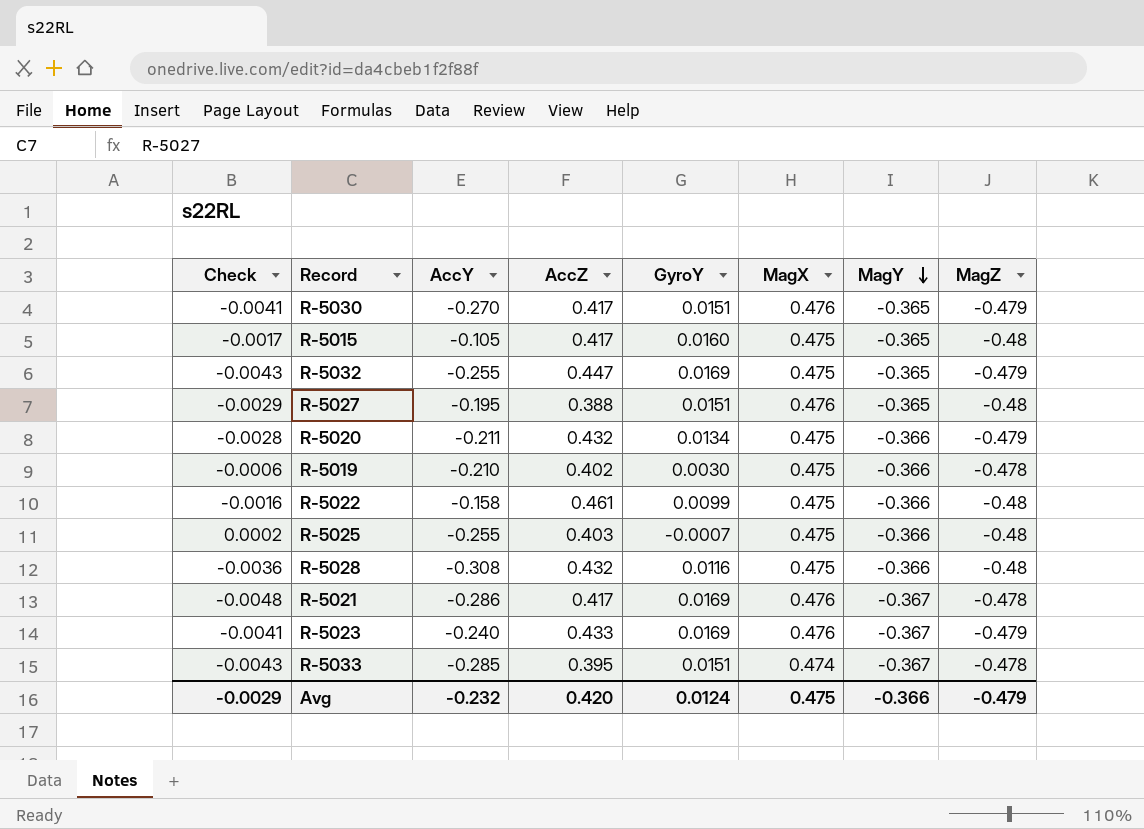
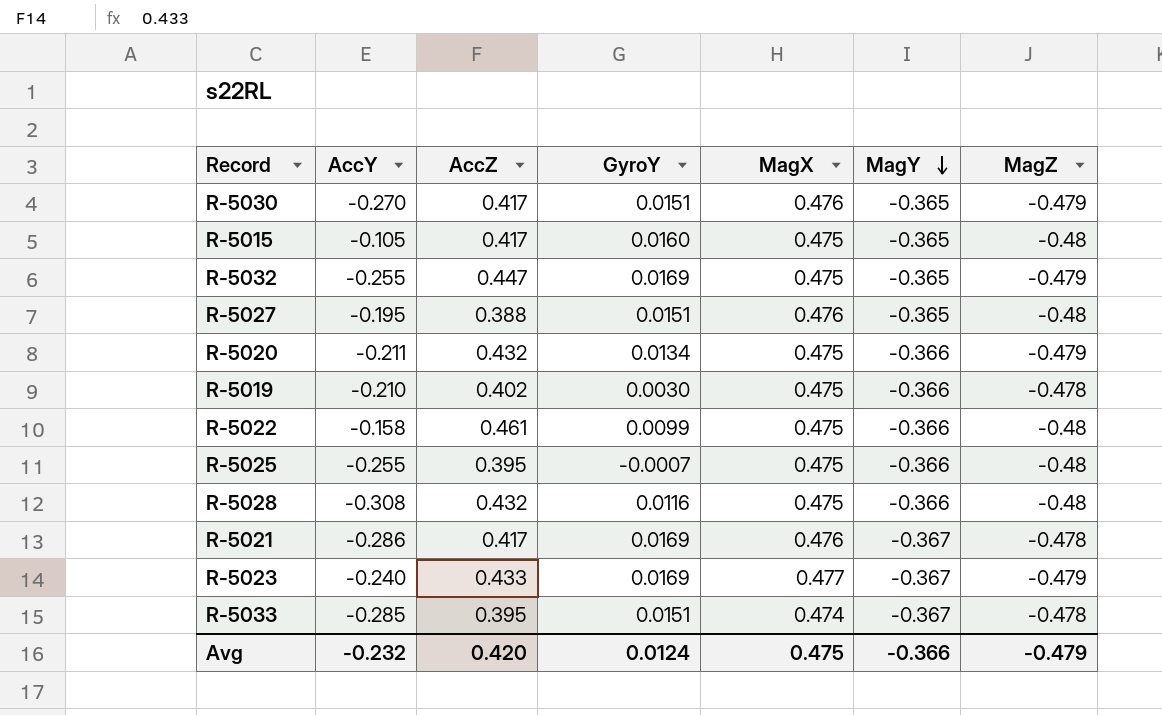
column Check | formula: [AccY] * [GyroY] -> none
R-5025 | AccZ: 0.403 -> 0.395
R-5023 | MagX: 0.476 -> 0.477

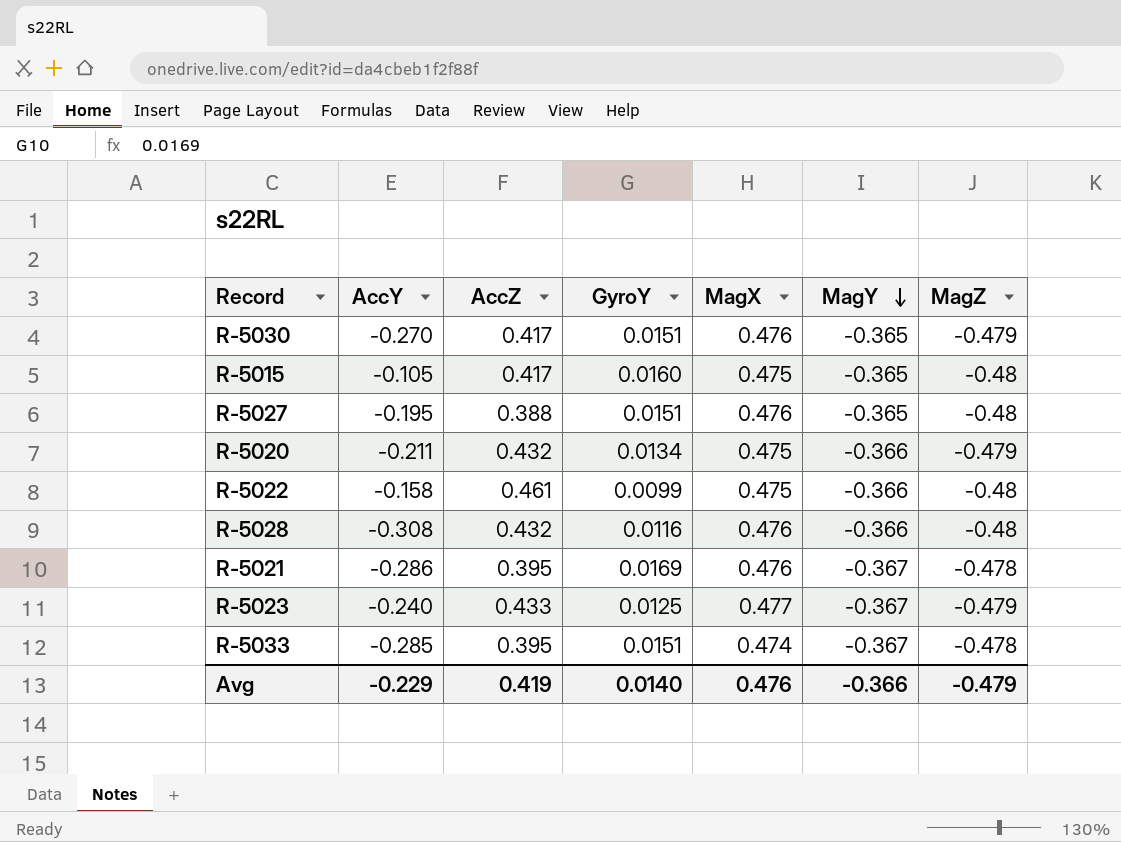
row R-5032: -0.255 | 0.447 | 0.0169 | 0.475 | -0.365 | -0.479 -> none
row R-5019: -0.210 | 0.402 | 0.0030 | 0.475 | -0.366 | -0.478 -> none
row R-5025: -0.255 | 0.395 | -0.0007 | 0.475 | -0.366 | -0.48 -> none
R-5028 | MagX: 0.475 -> 0.476
R-5021 | AccZ: 0.417 -> 0.395
R-5023 | GyroY: 0.0169 -> 0.0125
Avg | AccY: -0.232 -> -0.229
Avg | AccZ: 0.420 -> 0.419
Avg | GyroY: 0.0124 -> 0.0140
Avg | MagX: 0.475 -> 0.476

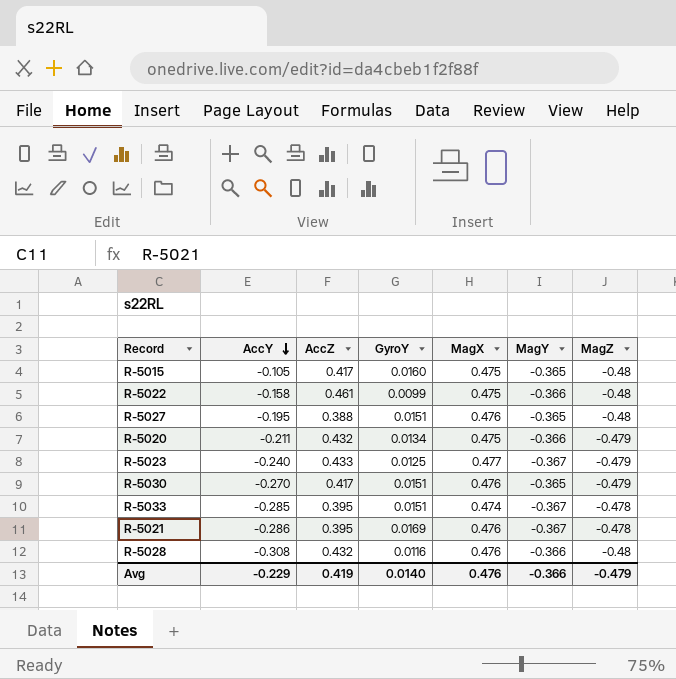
row order: MagY descending -> AccY descending

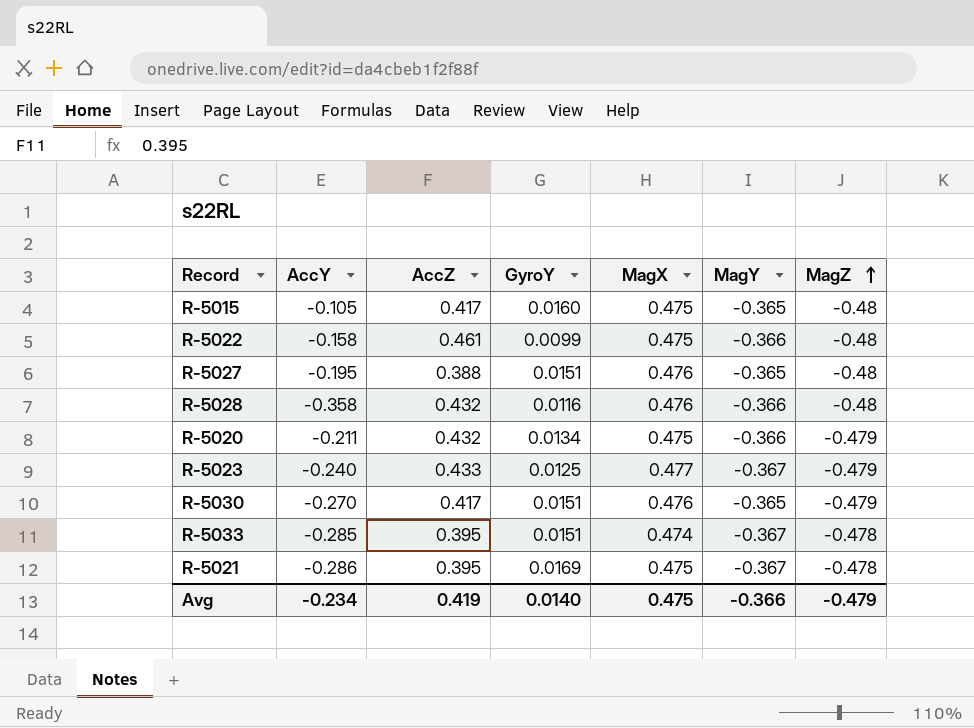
row order: AccY descending -> MagZ ascending
R-5028 | AccY: -0.308 -> -0.358
R-5021 | MagX: 0.476 -> 0.475
Avg | AccY: -0.229 -> -0.234
Avg | MagX: 0.476 -> 0.475

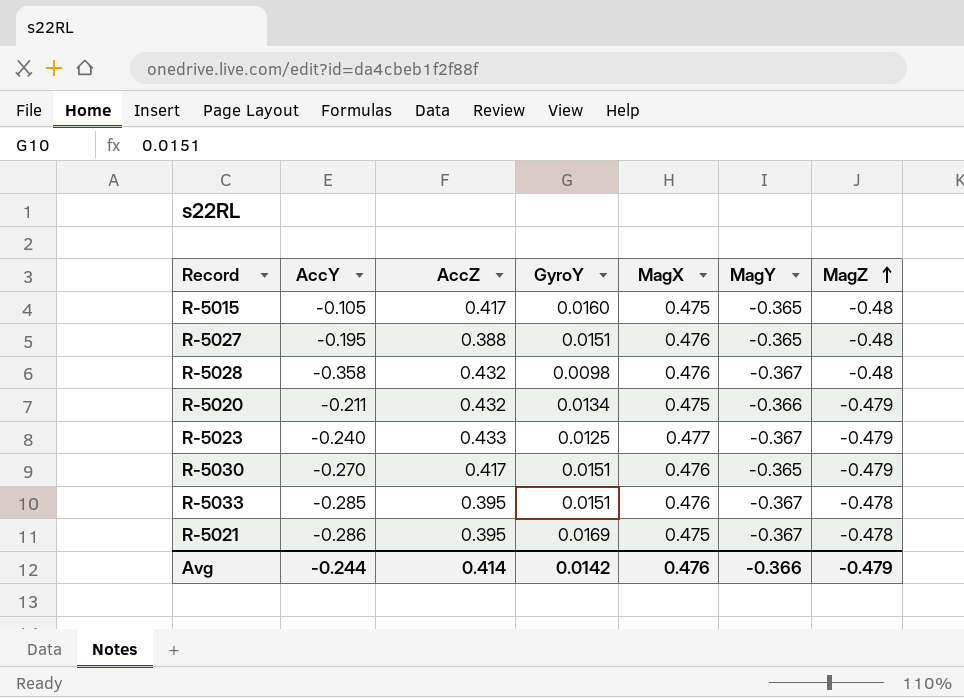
row R-5022: -0.158 | 0.461 | 0.0099 | 0.475 | -0.366 | -0.48 -> none
R-5028 | GyroY: 0.0116 -> 0.0098
R-5028 | MagY: -0.366 -> -0.367
R-5033 | MagX: 0.474 -> 0.476
Avg | AccY: -0.234 -> -0.244
Avg | AccZ: 0.419 -> 0.414
Avg | GyroY: 0.0140 -> 0.0142
Avg | MagX: 0.475 -> 0.476

